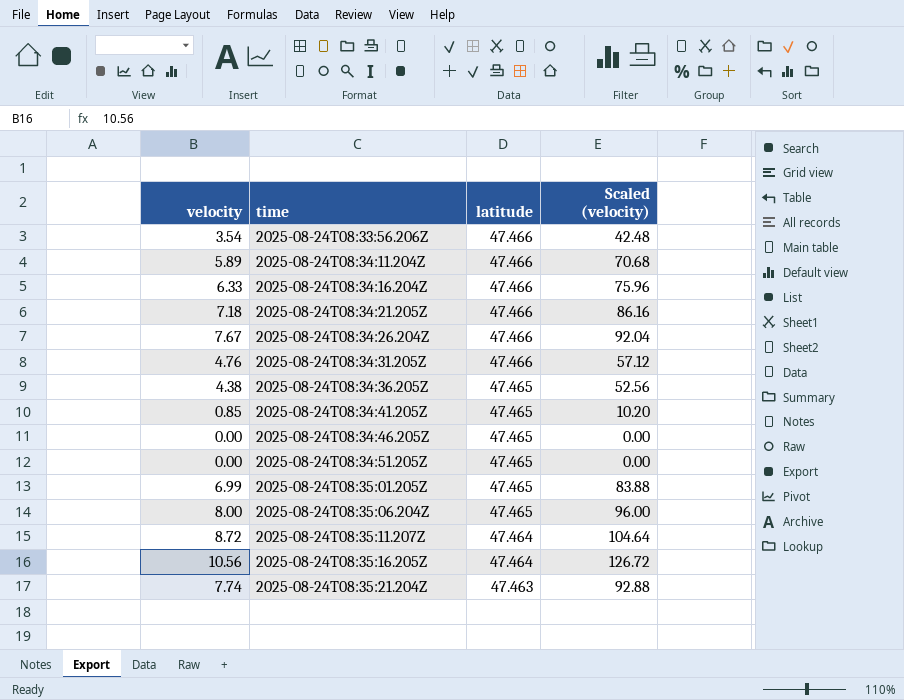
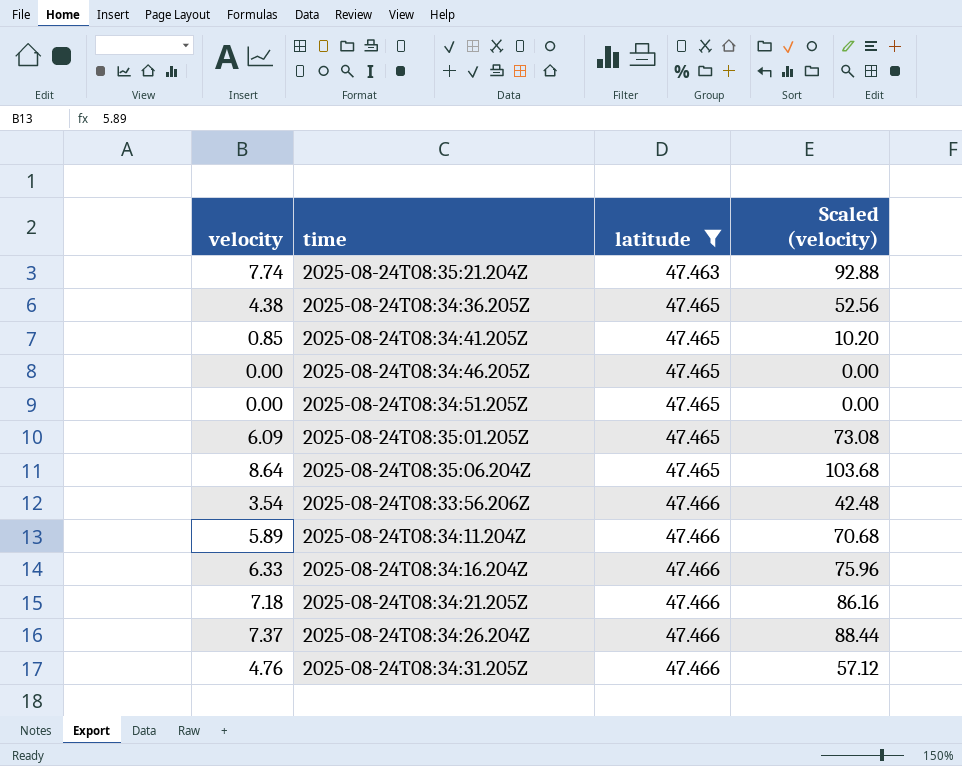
filter: none -> latitude != 47.464
row order: time ascending -> latitude ascending
2025-08-24T08:35:01.205Z | velocity: 6.99 -> 6.09
2025-08-24T08:35:01.205Z | Scaled (velocity): 83.88 -> 73.08
2025-08-24T08:35:06.204Z | velocity: 8.00 -> 8.64
2025-08-24T08:35:06.204Z | Scaled (velocity): 96.00 -> 103.68
2025-08-24T08:34:26.204Z | velocity: 7.67 -> 7.37
2025-08-24T08:34:26.204Z | Scaled (velocity): 92.04 -> 88.44

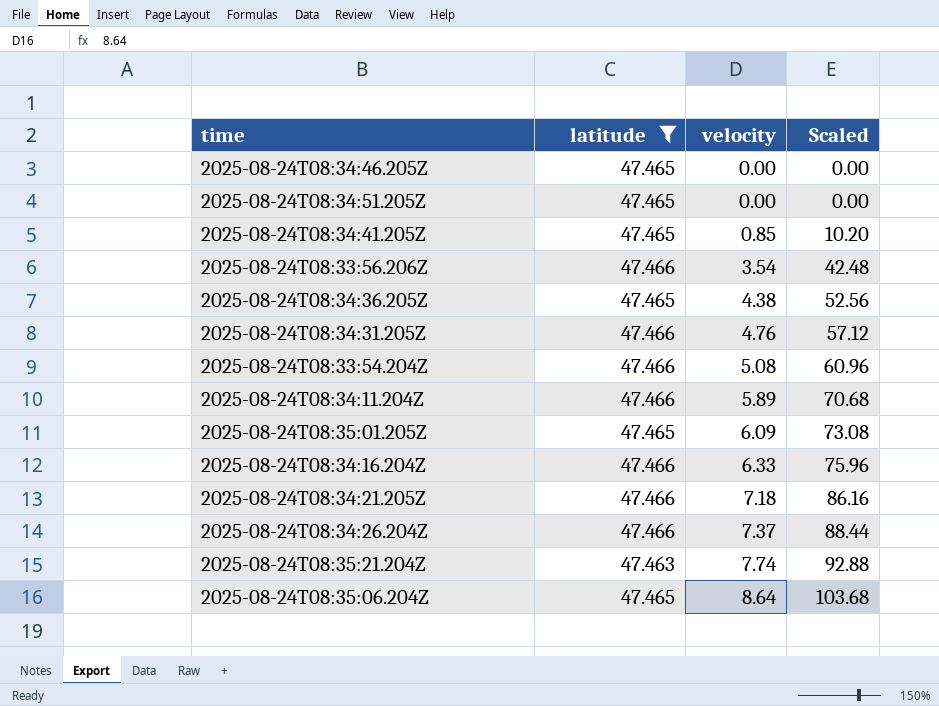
row order: latitude ascending -> velocity ascending
column velocity | position: 1 -> 3
column name: Scaled (velocity) -> Scaled
row 2025-08-24T08:33:54.204Z: none -> 47.466 | 5.08 | 60.96

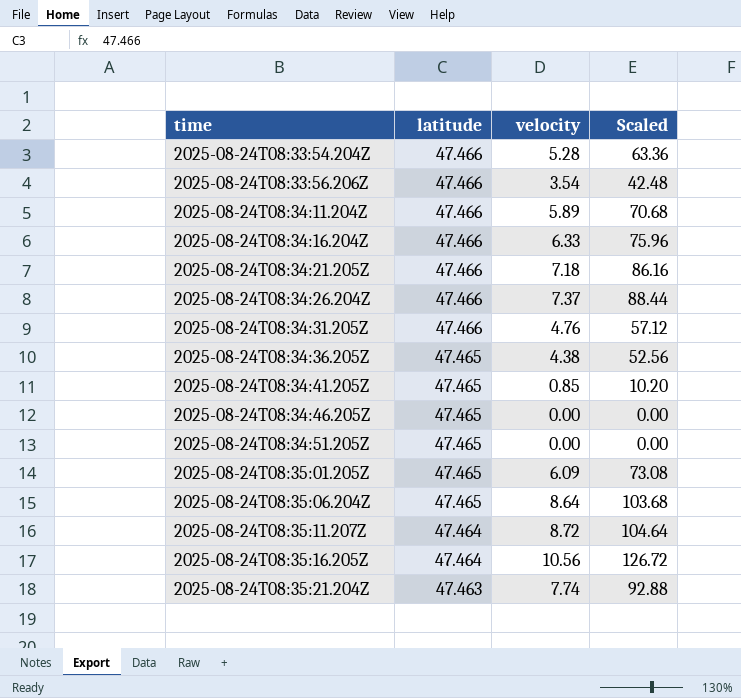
filter: latitude != 47.464 -> none
row order: velocity ascending -> time ascending
2025-08-24T08:33:54.204Z | velocity: 5.08 -> 5.28
2025-08-24T08:33:54.204Z | Scaled: 60.96 -> 63.36

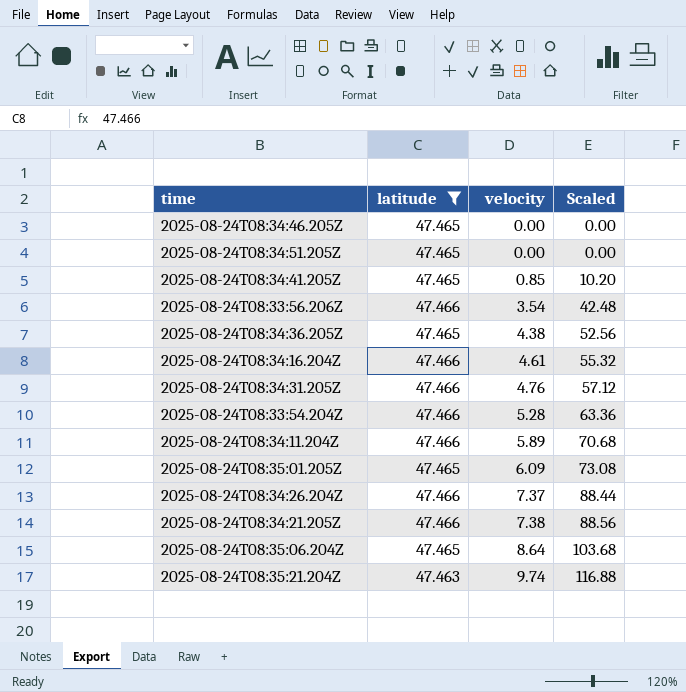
filter: none -> latitude != 47.464
row order: time ascending -> velocity ascending
2025-08-24T08:34:16.204Z | velocity: 6.33 -> 4.61
2025-08-24T08:34:16.204Z | Scaled: 75.96 -> 55.32
2025-08-24T08:34:21.205Z | velocity: 7.18 -> 7.38
2025-08-24T08:34:21.205Z | Scaled: 86.16 -> 88.56
2025-08-24T08:35:21.204Z | velocity: 7.74 -> 9.74
2025-08-24T08:35:21.204Z | Scaled: 92.88 -> 116.88

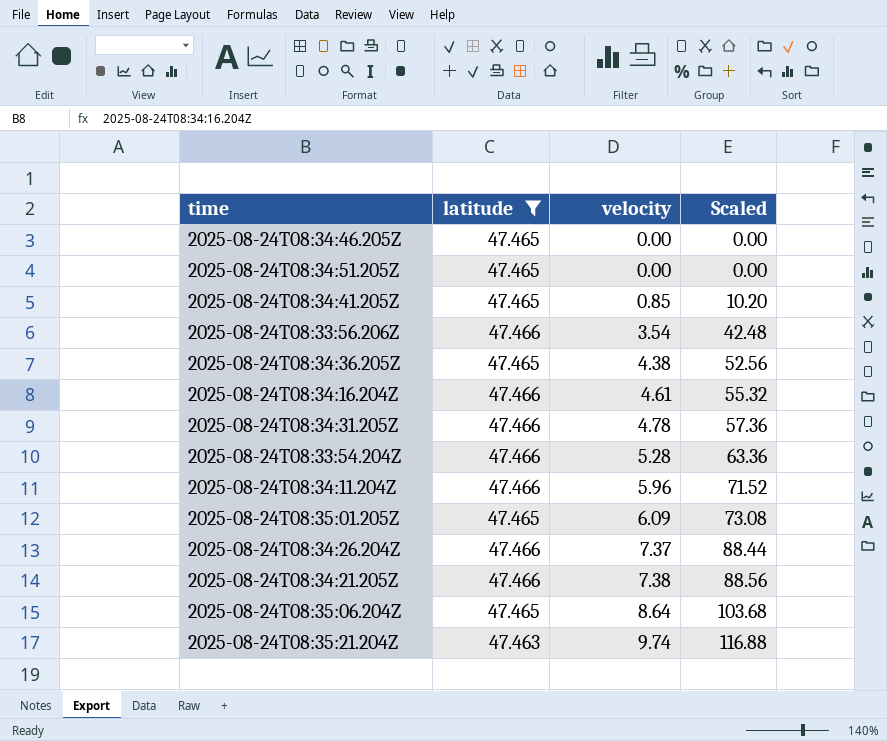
2025-08-24T08:34:31.205Z | velocity: 4.76 -> 4.78
2025-08-24T08:34:31.205Z | Scaled: 57.12 -> 57.36
2025-08-24T08:34:11.204Z | velocity: 5.89 -> 5.96
2025-08-24T08:34:11.204Z | Scaled: 70.68 -> 71.52

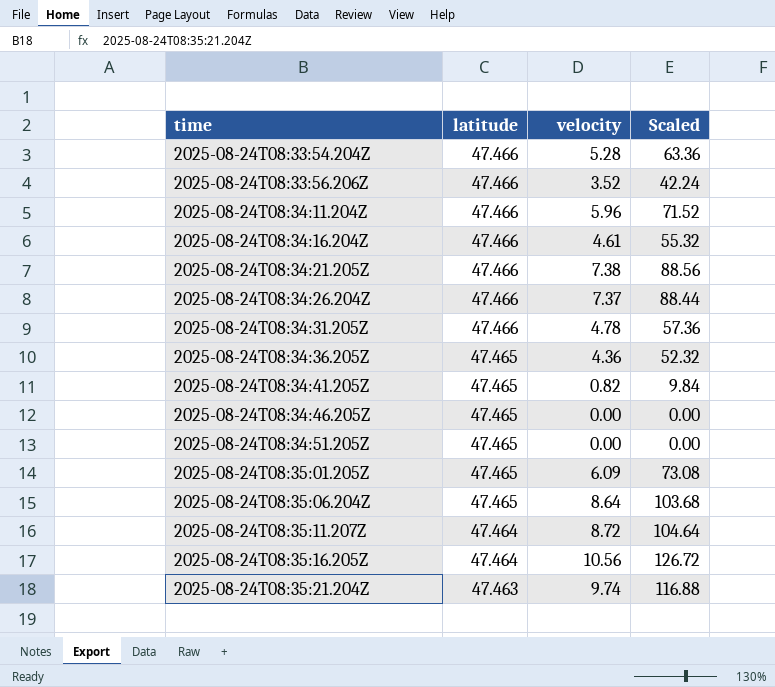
filter: latitude != 47.464 -> none
row order: velocity ascending -> time ascending
2025-08-24T08:33:56.206Z | velocity: 3.54 -> 3.52
2025-08-24T08:33:56.206Z | Scaled: 42.48 -> 42.24
2025-08-24T08:34:36.205Z | velocity: 4.38 -> 4.36
2025-08-24T08:34:36.205Z | Scaled: 52.56 -> 52.32
2025-08-24T08:34:41.205Z | velocity: 0.85 -> 0.82
2025-08-24T08:34:41.205Z | Scaled: 10.20 -> 9.84

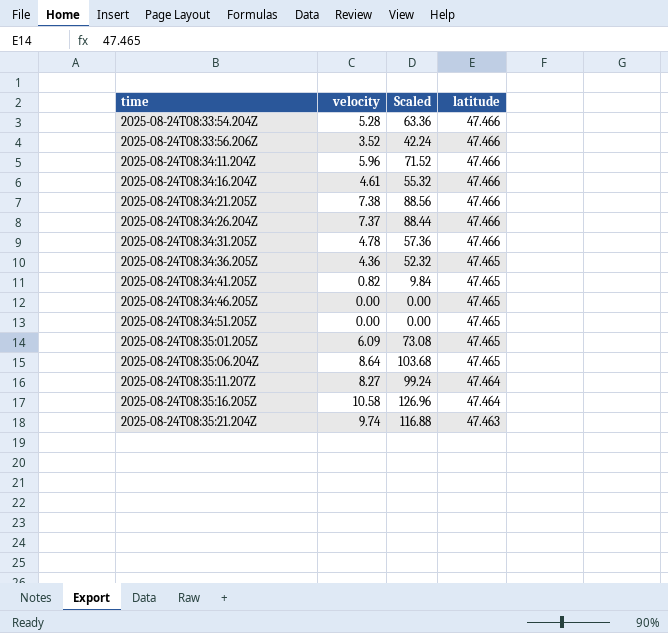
column latitude | position: 2 -> 4
2025-08-24T08:35:11.207Z | velocity: 8.72 -> 8.27
2025-08-24T08:35:11.207Z | Scaled: 104.64 -> 99.24
2025-08-24T08:35:16.205Z | velocity: 10.56 -> 10.58
2025-08-24T08:35:16.205Z | Scaled: 126.72 -> 126.96

